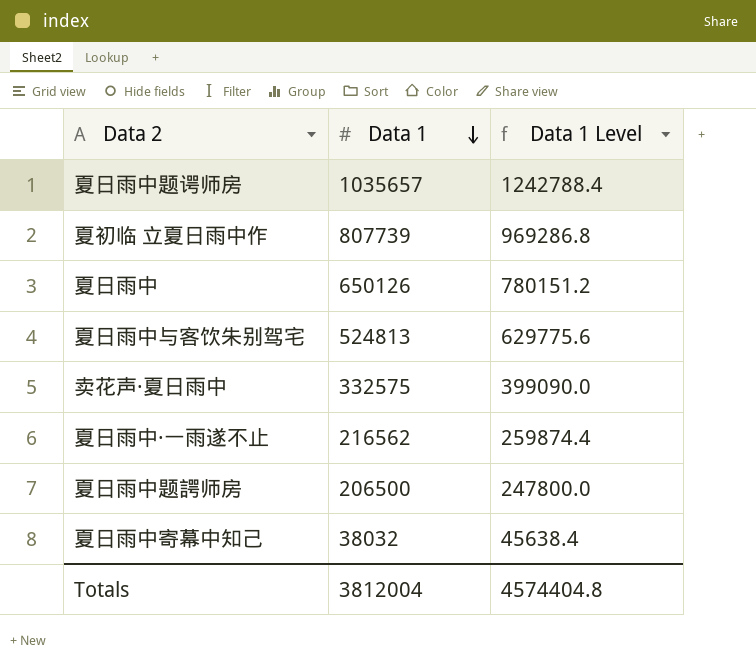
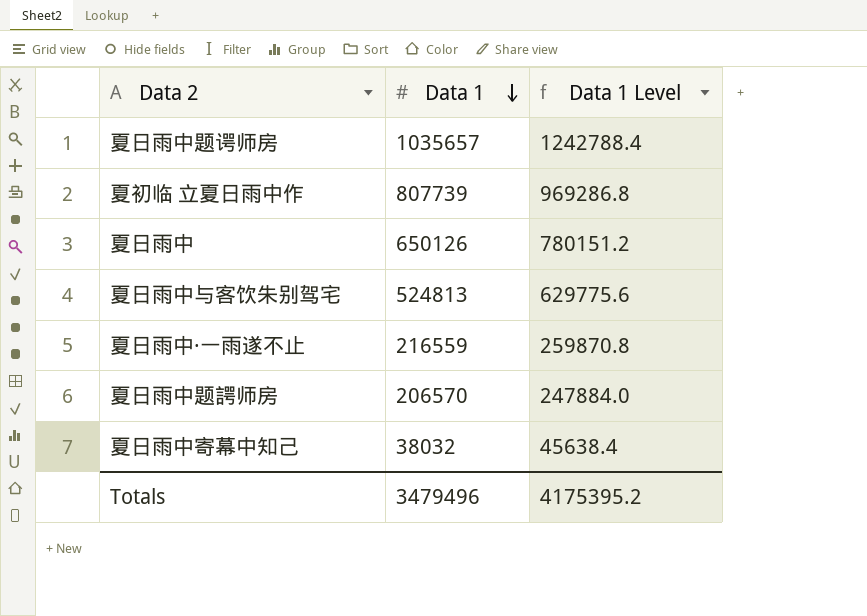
row 卖花声·夏日雨中: 332575 | 399090.0 -> none
夏日雨中·一雨遂不止 | Data 1: 216562 -> 216559
夏日雨中·一雨遂不止 | Data 1 Level: 259874.4 -> 259870.8
夏日雨中题諤师房 | Data 1: 206500 -> 206570
夏日雨中题諤师房 | Data 1 Level: 247800.0 -> 247884.0
Totals | Data 1: 3812004 -> 3479496
Totals | Data 1 Level: 4574404.8 -> 4175395.2

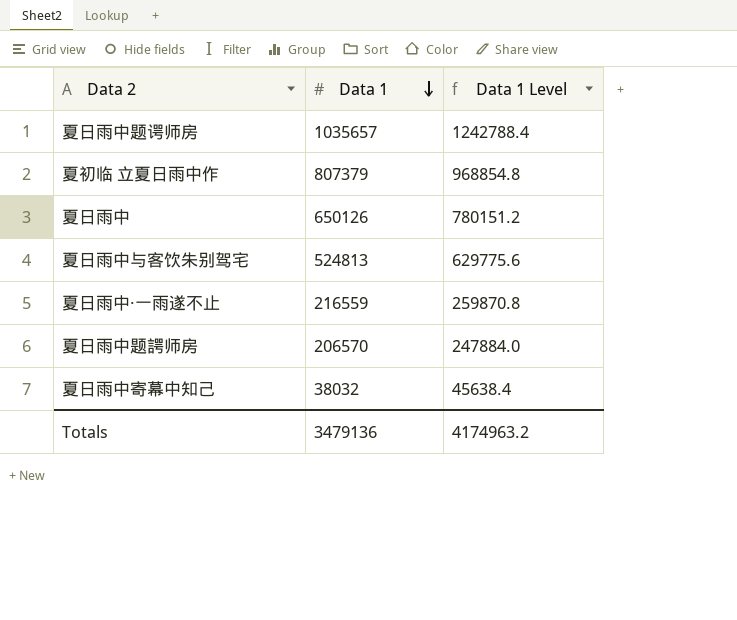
夏初临 立夏日雨中作 | Data 1: 807739 -> 807379
夏初临 立夏日雨中作 | Data 1 Level: 969286.8 -> 968854.8
Totals | Data 1: 3479496 -> 3479136
Totals | Data 1 Level: 4175395.2 -> 4174963.2

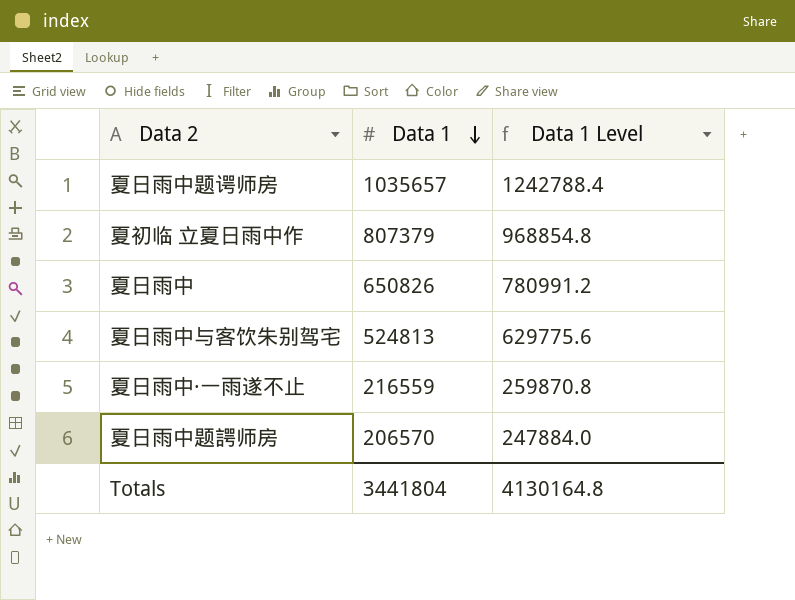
row 夏日雨中寄幕中知己: 38032 | 45638.4 -> none
夏日雨中 | Data 1: 650126 -> 650826
夏日雨中 | Data 1 Level: 780151.2 -> 780991.2
Totals | Data 1: 3479136 -> 3441804
Totals | Data 1 Level: 4174963.2 -> 4130164.8

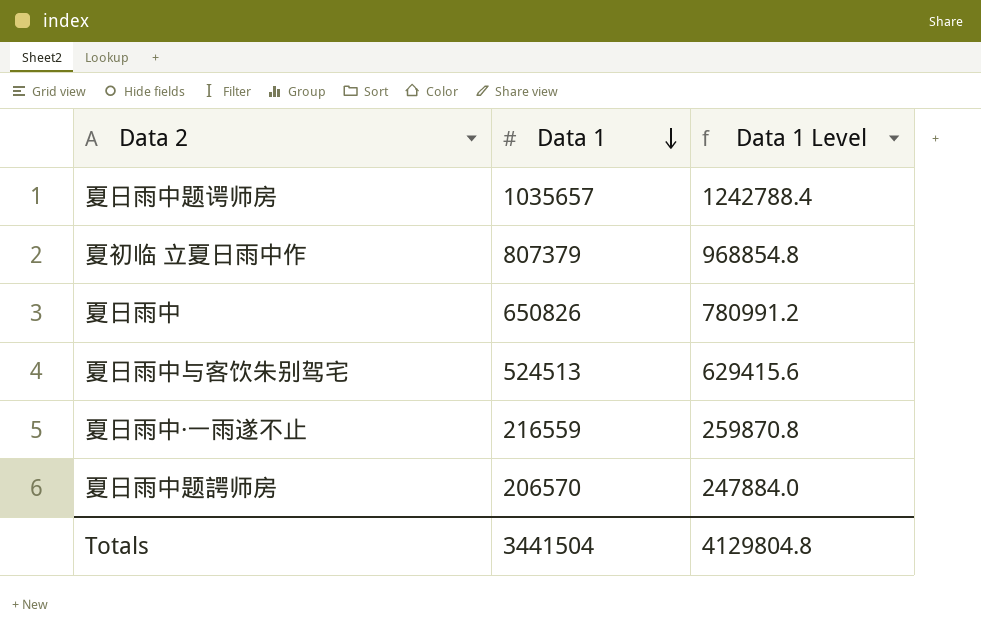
夏日雨中与客饮朱别驾宅 | Data 1: 524813 -> 524513
夏日雨中与客饮朱别驾宅 | Data 1 Level: 629775.6 -> 629415.6
Totals | Data 1: 3441804 -> 3441504
Totals | Data 1 Level: 4130164.8 -> 4129804.8

